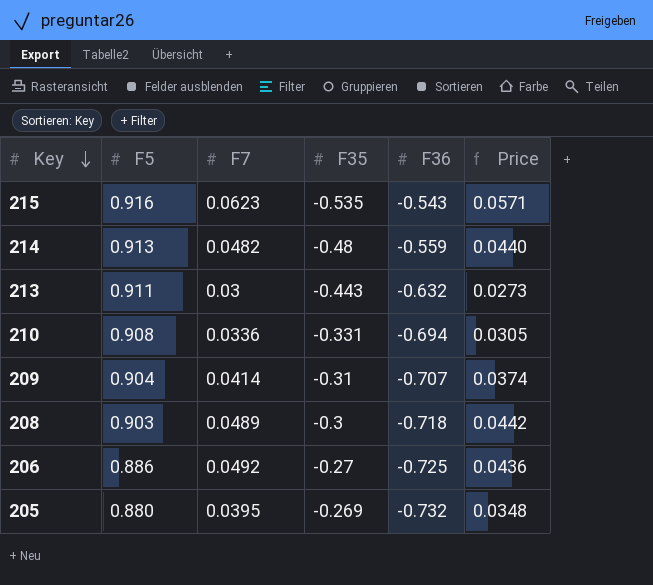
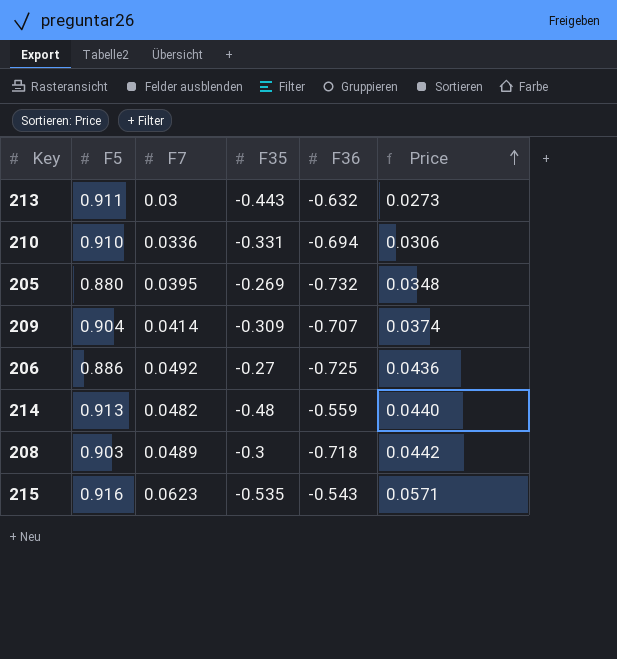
row order: Key descending -> Price ascending
210 | F5: 0.908 -> 0.910
210 | Price: 0.0305 -> 0.0306
209 | F35: -0.31 -> -0.309

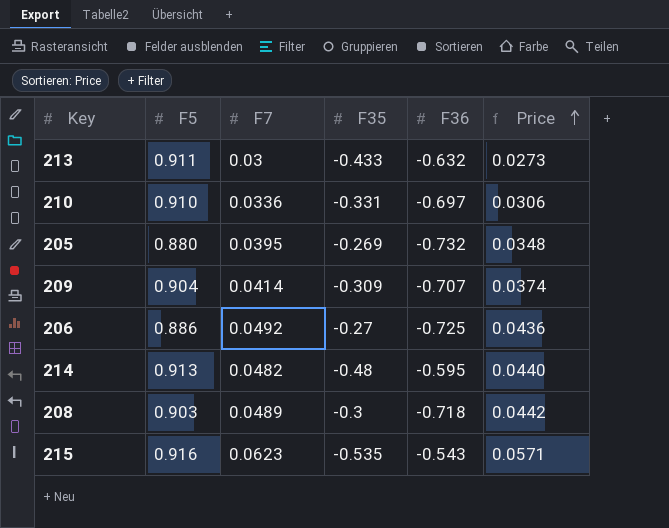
213 | F35: -0.443 -> -0.433
210 | F36: -0.694 -> -0.697
214 | F36: -0.559 -> -0.595

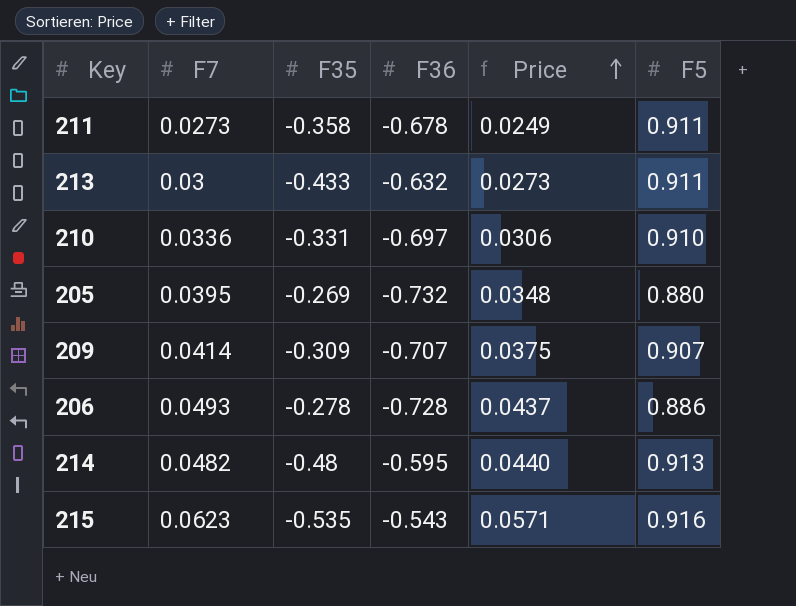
column F5 | position: 2 -> 6
row 208: 0.903 | 0.0489 | -0.3 | -0.718 | 0.0442 -> none
row 211: none -> 0.0273 | -0.358 | -0.678 | 0.0249 | 0.911
209 | Price: 0.0374 -> 0.0375
209 | F5: 0.904 -> 0.907
206 | F7: 0.0492 -> 0.0493
206 | F35: -0.27 -> -0.278
206 | F36: -0.725 -> -0.728
206 | Price: 0.0436 -> 0.0437

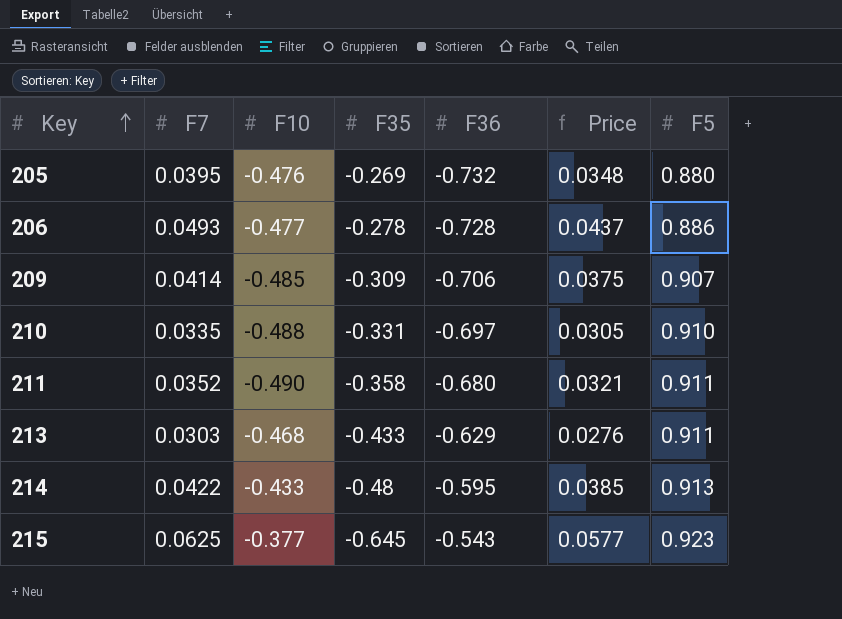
row order: Price ascending -> Key ascending
column F10 | position: none -> 3
209 | F36: -0.707 -> -0.706
210 | F7: 0.0336 -> 0.0335
210 | Price: 0.0306 -> 0.0305
211 | F7: 0.0273 -> 0.0352
211 | F36: -0.678 -> -0.680
211 | Price: 0.0249 -> 0.0321
213 | F7: 0.03 -> 0.0303
213 | F36: -0.632 -> -0.629
213 | Price: 0.0273 -> 0.0276
214 | F7: 0.0482 -> 0.0422
214 | Price: 0.0440 -> 0.0385
215 | F7: 0.0623 -> 0.0625
215 | F35: -0.535 -> -0.645
215 | Price: 0.0571 -> 0.0577
215 | F5: 0.916 -> 0.923

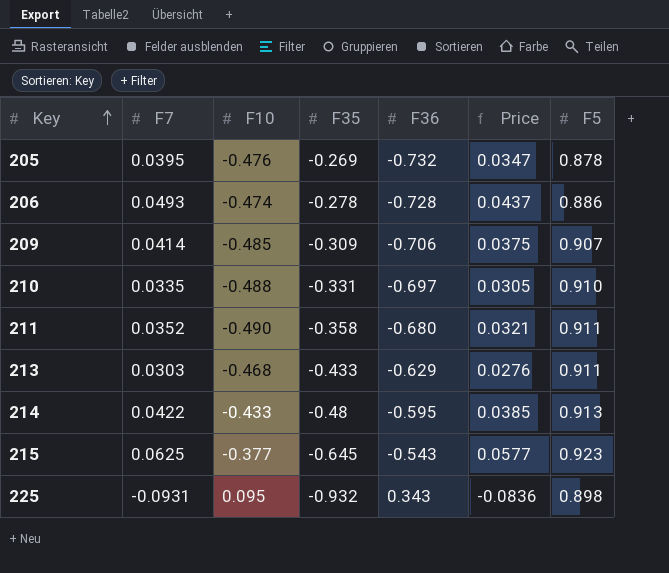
205 | Price: 0.0348 -> 0.0347
205 | F5: 0.880 -> 0.878
206 | F10: -0.477 -> -0.474
row 225: none -> -0.0931 | 0.095 | -0.932 | 0.343 | -0.0836 | 0.898

